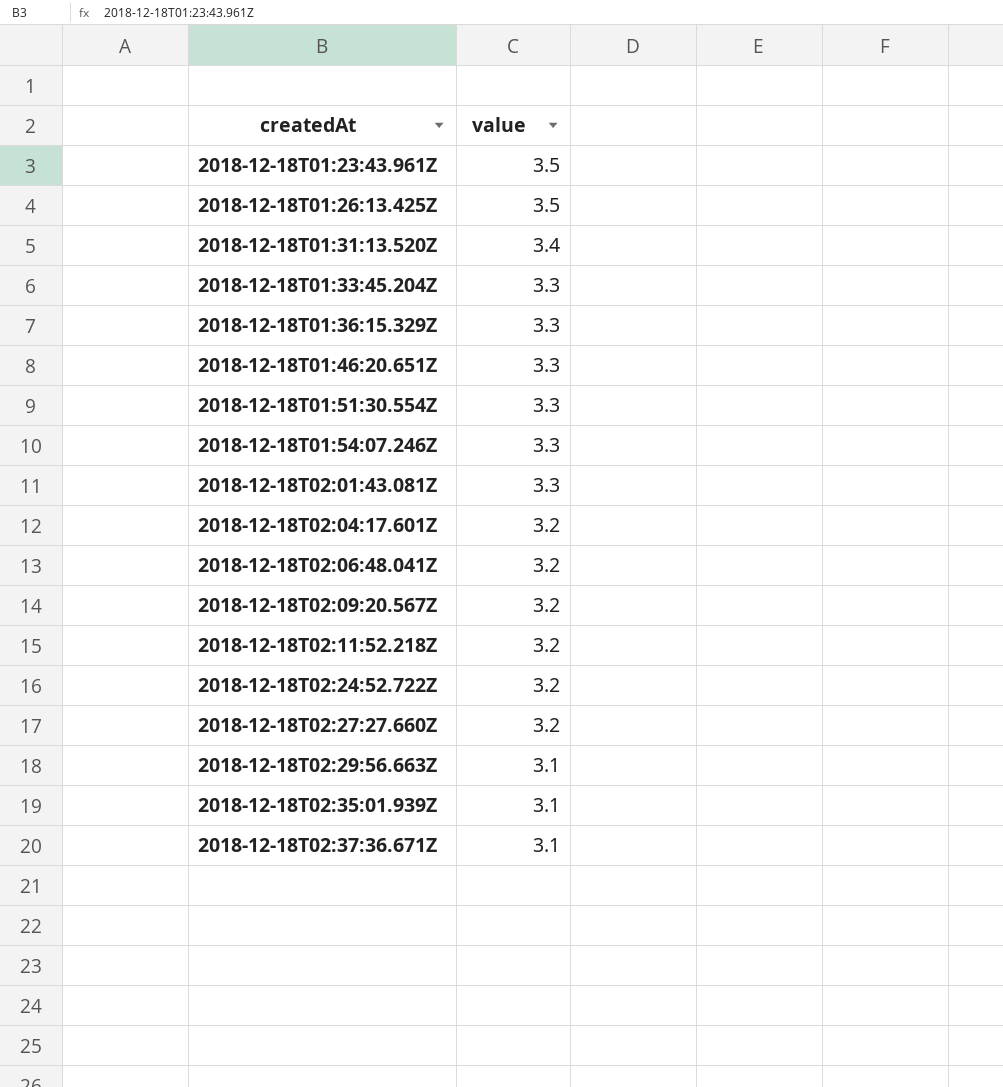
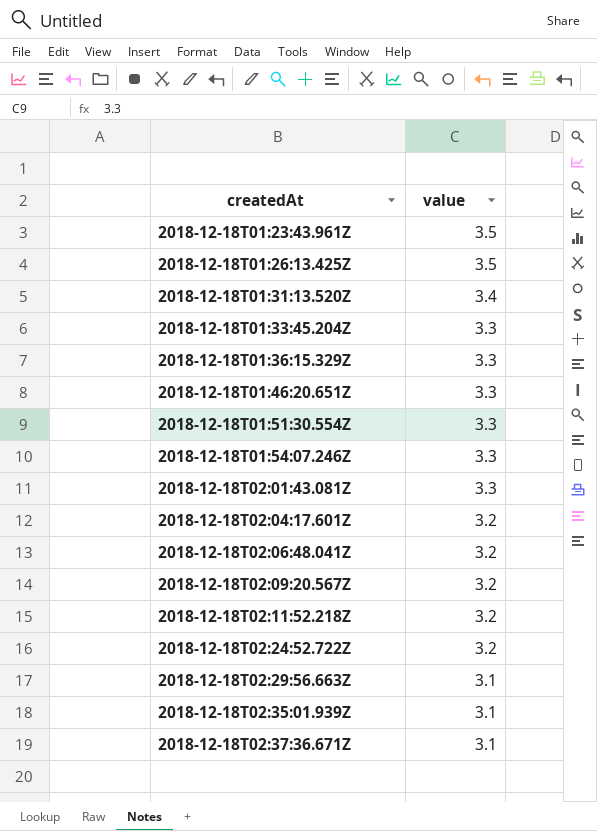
row 2018-12-18T02:27:27.660Z: 3.2 -> none

